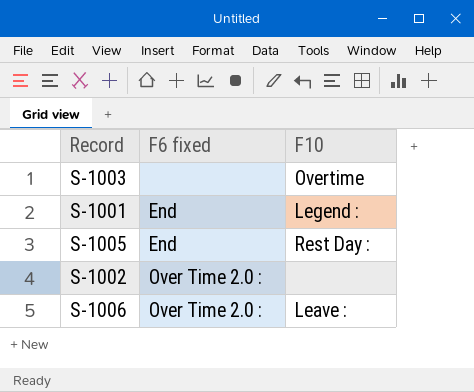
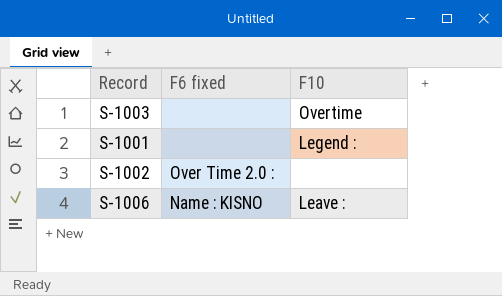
row S-1005: End | Rest Day : -> none
S-1001 | F6 fixed: End -> none
S-1006 | F6 fixed: Over Time 2.0 : -> Name : KISNO

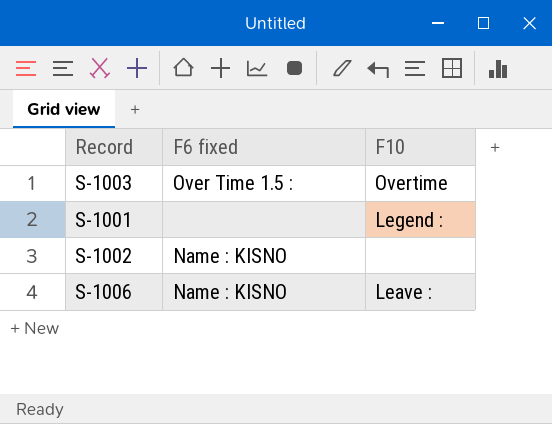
S-1003 | F6 fixed: none -> Over Time 1.5 :
S-1002 | F6 fixed: Over Time 2.0 : -> Name : KISNO

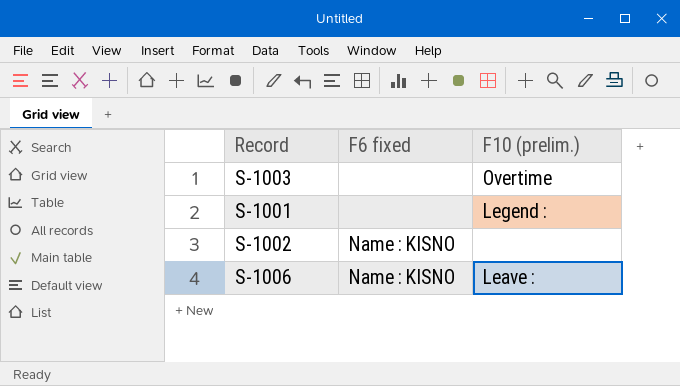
column name: F10 -> F10 (prelim.)
S-1003 | F6 fixed: Over Time 1.5 : -> none

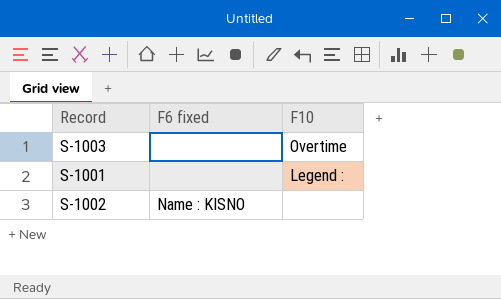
column name: F10 (prelim.) -> F10
row S-1006: Name : KISNO | Leave : -> none

